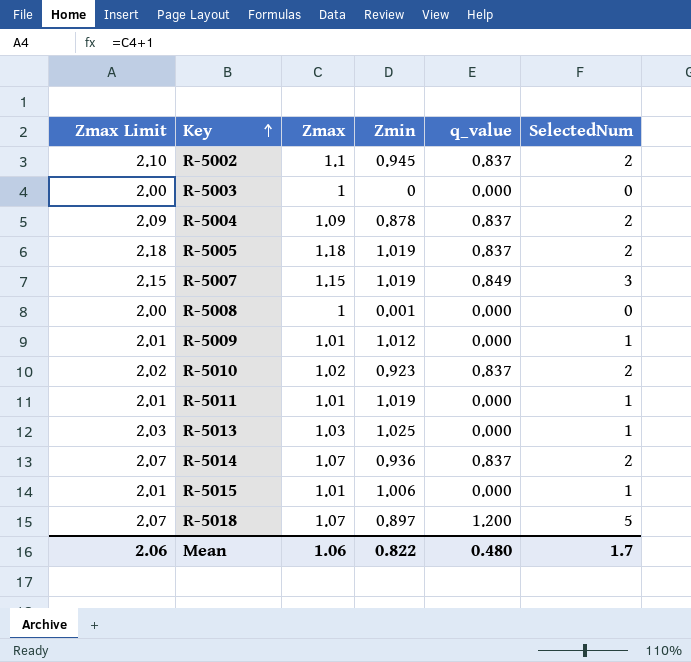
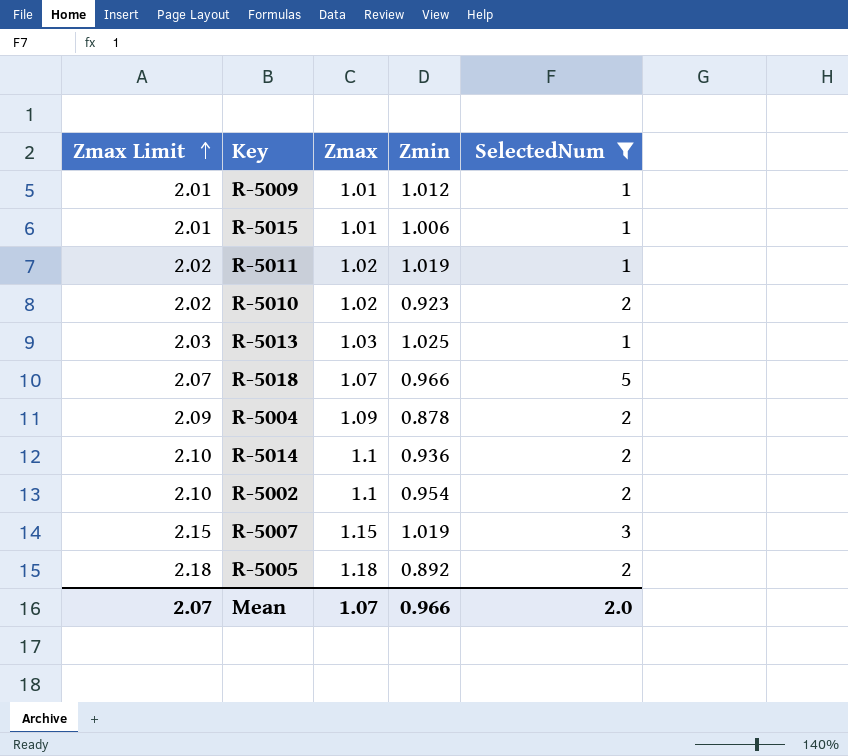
filter: none -> SelectedNum != 0
row order: Key ascending -> Zmax Limit ascending
column q_value | position: 5 -> none
R-5011 | Zmax Limit: 2.01 -> 2.02
R-5011 | Zmax: 1.01 -> 1.02
R-5018 | Zmin: 0.897 -> 0.966
R-5014 | Zmax Limit: 2.07 -> 2.10
R-5014 | Zmax: 1.07 -> 1.1
R-5002 | Zmin: 0.945 -> 0.954
R-5005 | Zmin: 1.019 -> 0.892
Mean | Zmax Limit: 2.06 -> 2.07
Mean | Zmax: 1.06 -> 1.07
Mean | Zmin: 0.822 -> 0.966
Mean | SelectedNum: 1.7 -> 2.0

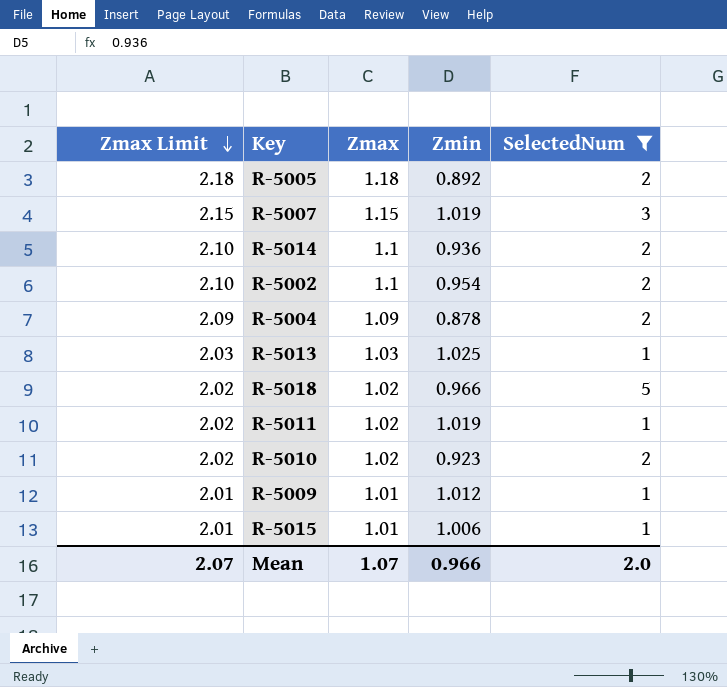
row order: Zmax Limit ascending -> Zmax Limit descending
R-5018 | Zmax Limit: 2.07 -> 2.02
R-5018 | Zmax: 1.07 -> 1.02

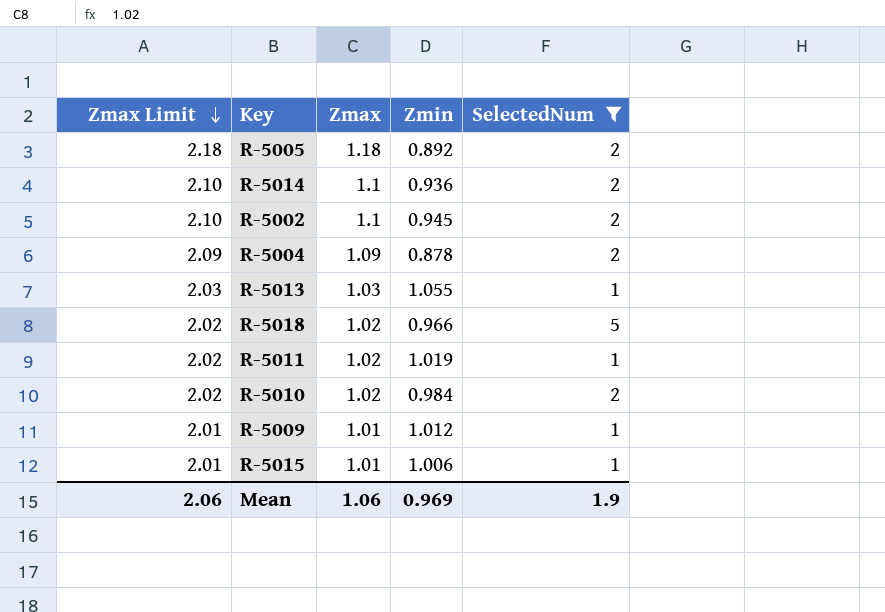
row R-5007: 2.15 | 1.15 | 1.019 | 3 -> none
R-5002 | Zmin: 0.954 -> 0.945
R-5013 | Zmin: 1.025 -> 1.055
R-5010 | Zmin: 0.923 -> 0.984
Mean | Zmax Limit: 2.07 -> 2.06
Mean | Zmax: 1.07 -> 1.06
Mean | Zmin: 0.966 -> 0.969
Mean | SelectedNum: 2.0 -> 1.9

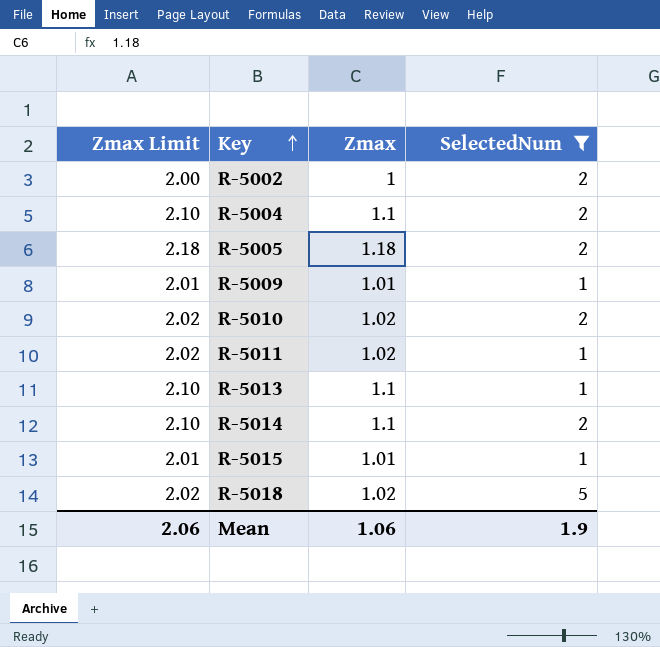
row order: Zmax Limit descending -> Key ascending
column Zmin | position: 4 -> none
R-5002 | Zmax Limit: 2.10 -> 2.00
R-5002 | Zmax: 1.1 -> 1
R-5004 | Zmax Limit: 2.09 -> 2.10
R-5004 | Zmax: 1.09 -> 1.1
R-5013 | Zmax Limit: 2.03 -> 2.10
R-5013 | Zmax: 1.03 -> 1.1

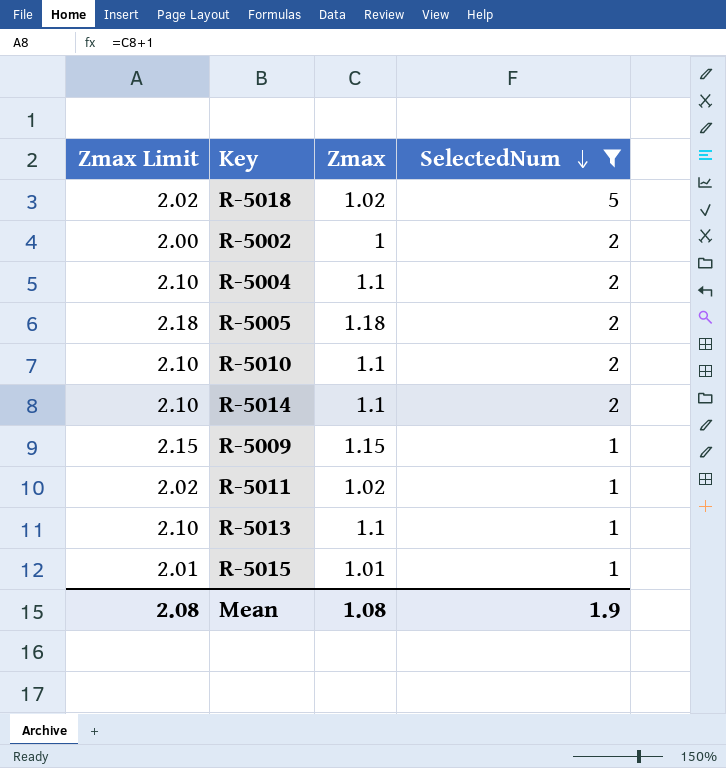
row order: Key ascending -> SelectedNum descending
R-5010 | Zmax Limit: 2.02 -> 2.10
R-5010 | Zmax: 1.02 -> 1.1
R-5009 | Zmax Limit: 2.01 -> 2.15
R-5009 | Zmax: 1.01 -> 1.15
Mean | Zmax Limit: 2.06 -> 2.08
Mean | Zmax: 1.06 -> 1.08

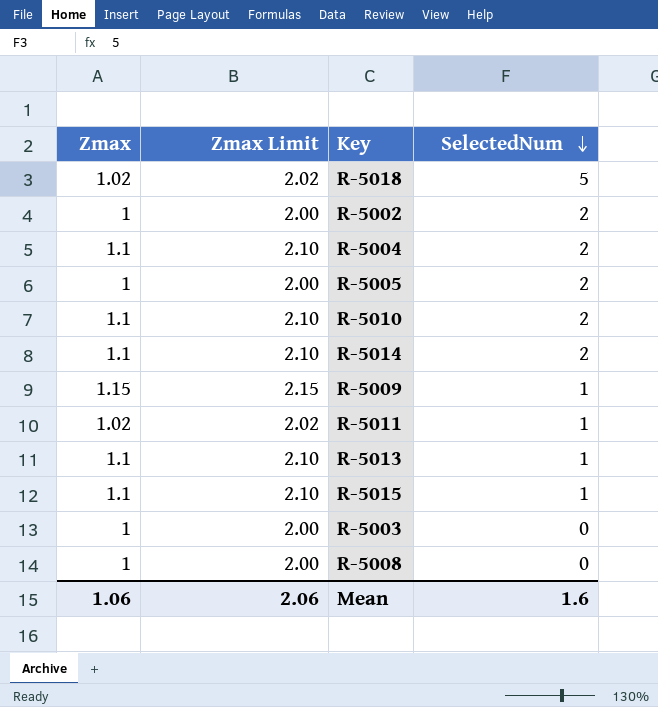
filter: SelectedNum != 0 -> none
column Zmax | position: 3 -> 1
R-5005 | Zmax: 1.18 -> 1
R-5005 | Zmax Limit: 2.18 -> 2.00
R-5015 | Zmax: 1.01 -> 1.1
R-5015 | Zmax Limit: 2.01 -> 2.10
Mean | Zmax: 1.08 -> 1.06
Mean | Zmax Limit: 2.08 -> 2.06
Mean | SelectedNum: 1.9 -> 1.6

